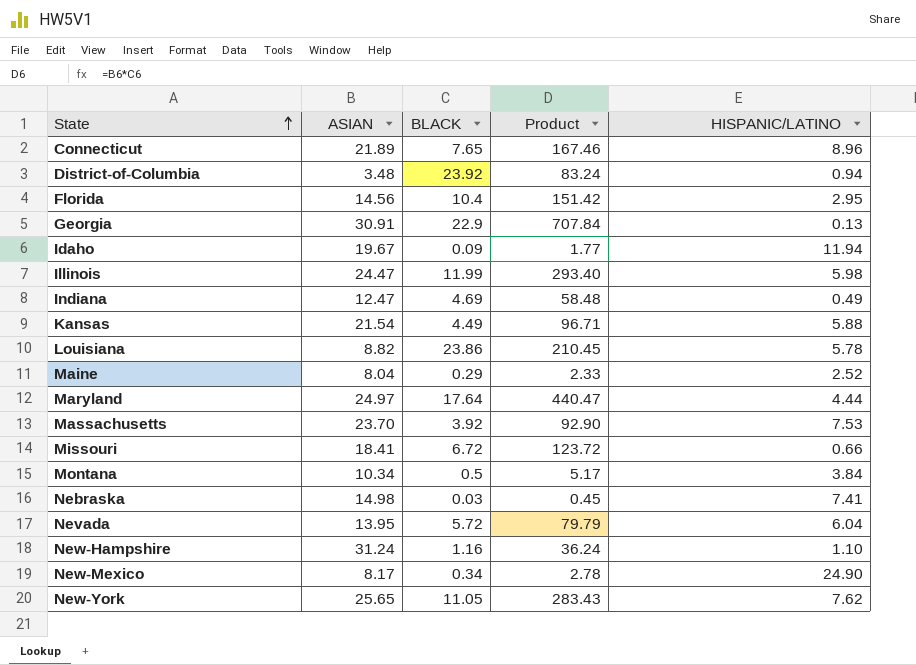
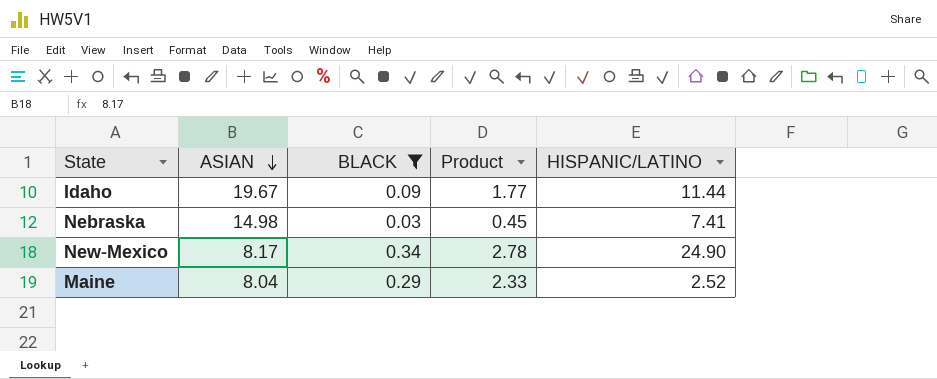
filter: none -> BLACK <= 0.34
row order: State ascending -> ASIAN descending
Idaho | HISPANIC/LATINO: 11.94 -> 11.44

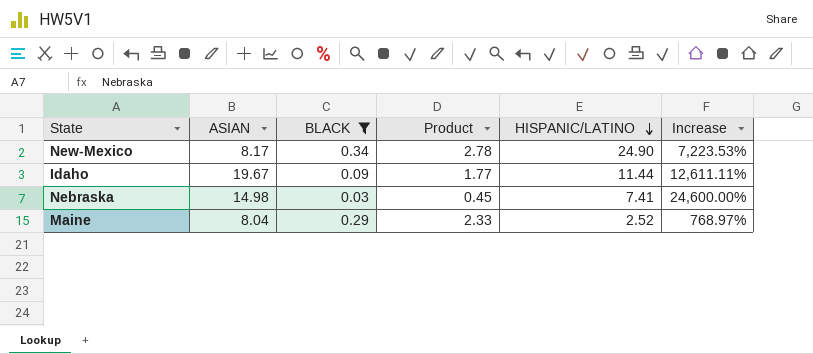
row order: ASIAN descending -> HISPANIC/LATINO descending
column Increase | formula: none -> ([HISPANIC/LATINO] - [BLACK]) / [BLACK]

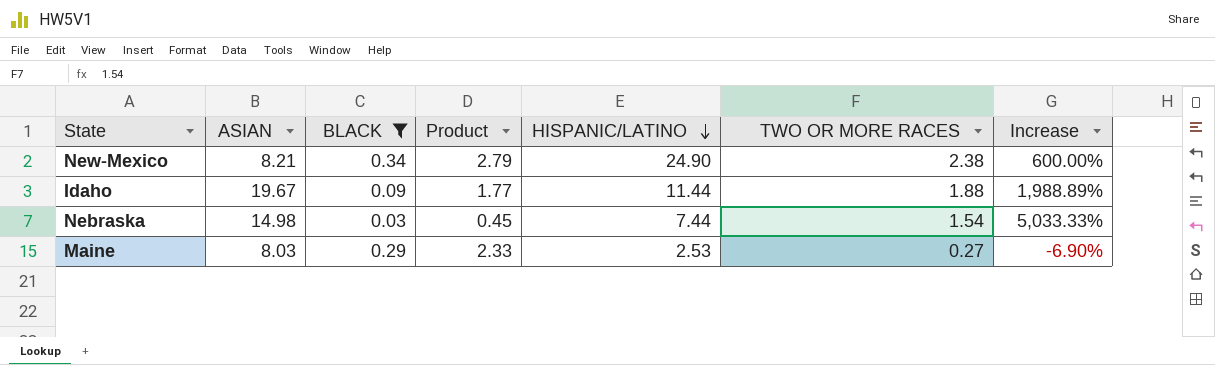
column TWO OR MORE RACES | position: none -> 6
column Increase | formula: ([HISPANIC/LATINO] - [BLACK]) / [BLACK] -> ([TWO OR MORE RACES] - [BLACK]) / [BLACK]
New-Mexico | ASIAN: 8.17 -> 8.21
New-Mexico | Product: 2.78 -> 2.79
Nebraska | HISPANIC/LATINO: 7.41 -> 7.44
Maine | ASIAN: 8.04 -> 8.03
Maine | HISPANIC/LATINO: 2.52 -> 2.53

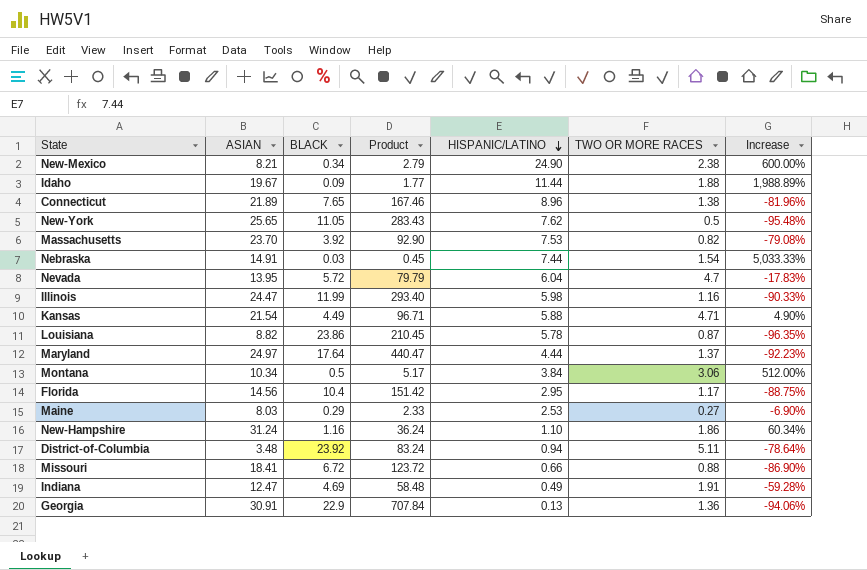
filter: BLACK <= 0.34 -> none
Nebraska | ASIAN: 14.98 -> 14.91

